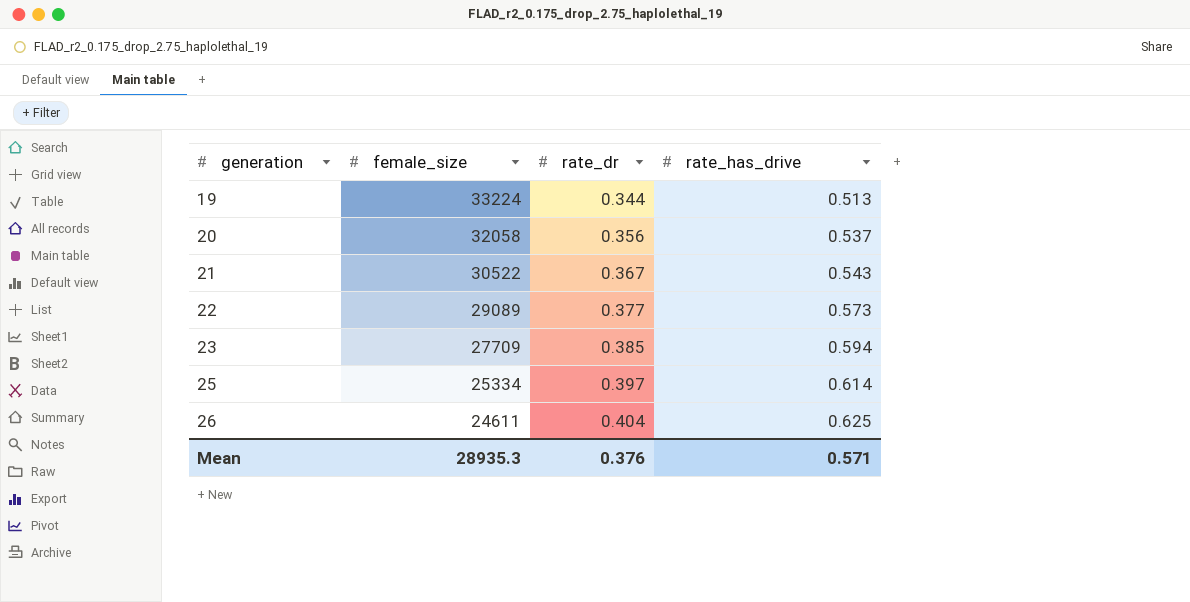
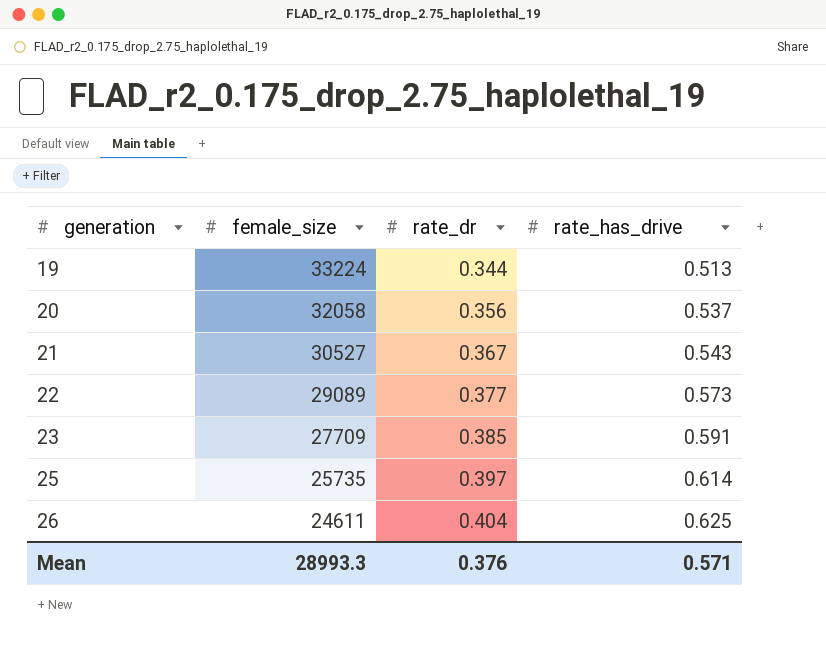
21 | female_size: 30522 -> 30527
23 | rate_has_drive: 0.594 -> 0.591
25 | female_size: 25334 -> 25735
Mean | female_size: 28935.3 -> 28993.3

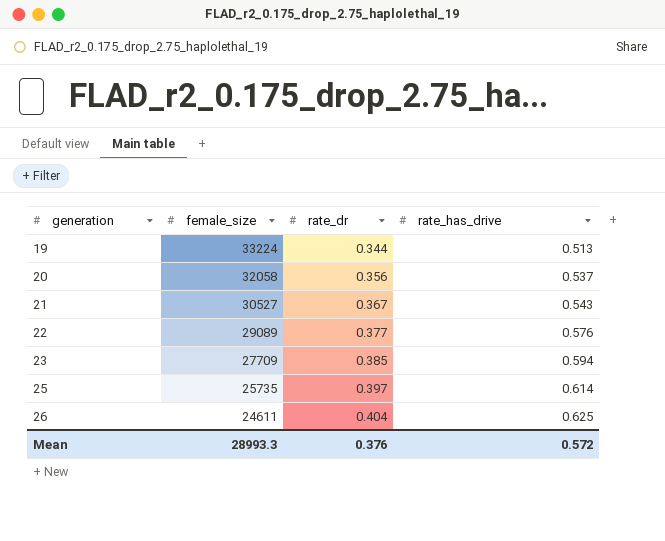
22 | rate_has_drive: 0.573 -> 0.576
23 | rate_has_drive: 0.591 -> 0.594
Mean | rate_has_drive: 0.571 -> 0.572

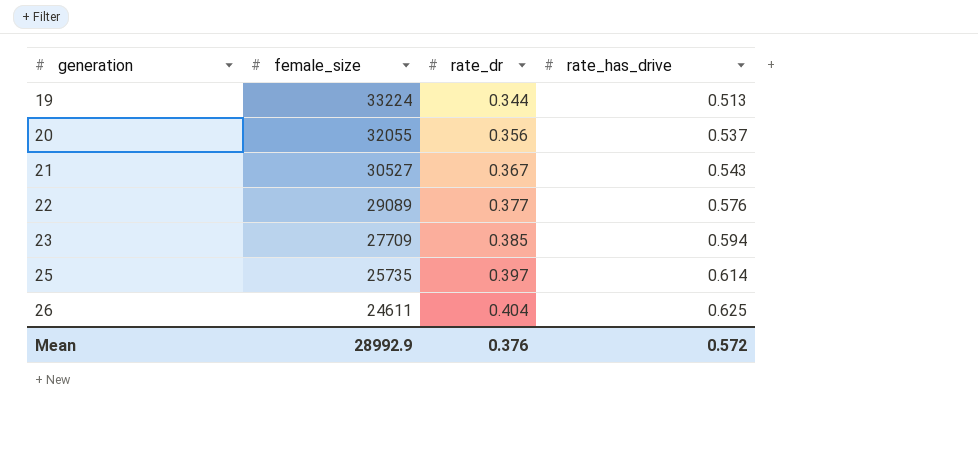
20 | female_size: 32058 -> 32055
Mean | female_size: 28993.3 -> 28992.9

